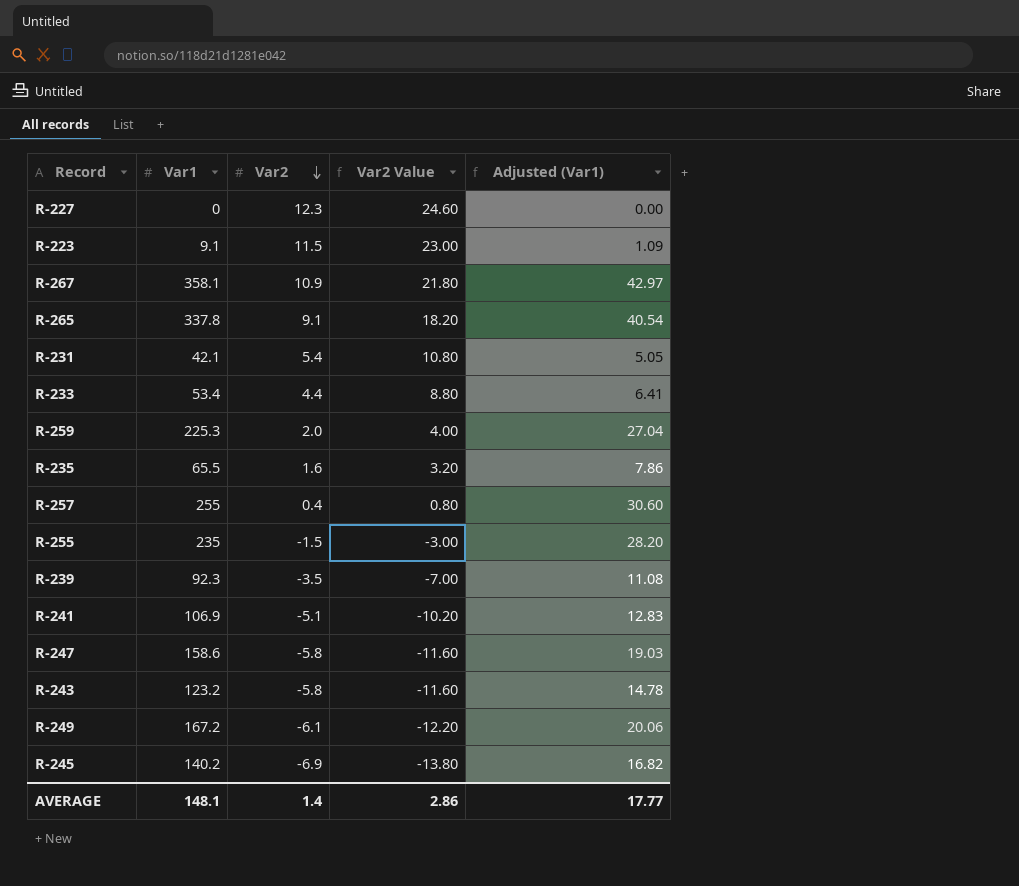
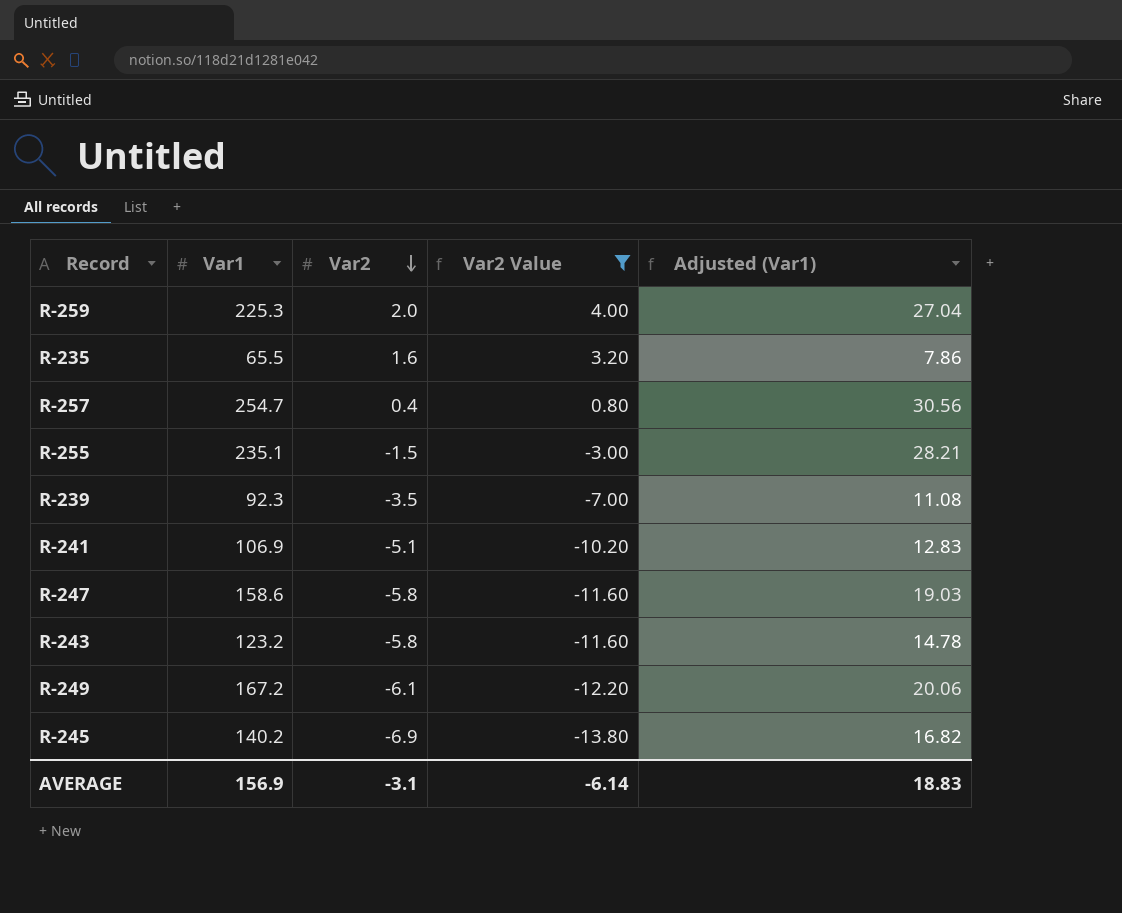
filter: none -> Var2 Value <= 4.00
R-257 | Var1: 255 -> 254.7
R-257 | Adjusted (Var1): 30.60 -> 30.56
R-255 | Var1: 235 -> 235.1
R-255 | Adjusted (Var1): 28.20 -> 28.21
AVERAGE | Var1: 148.1 -> 156.9
AVERAGE | Var2: 1.4 -> -3.1
AVERAGE | Var2 Value: 2.86 -> -6.14
AVERAGE | Adjusted (Var1): 17.77 -> 18.83

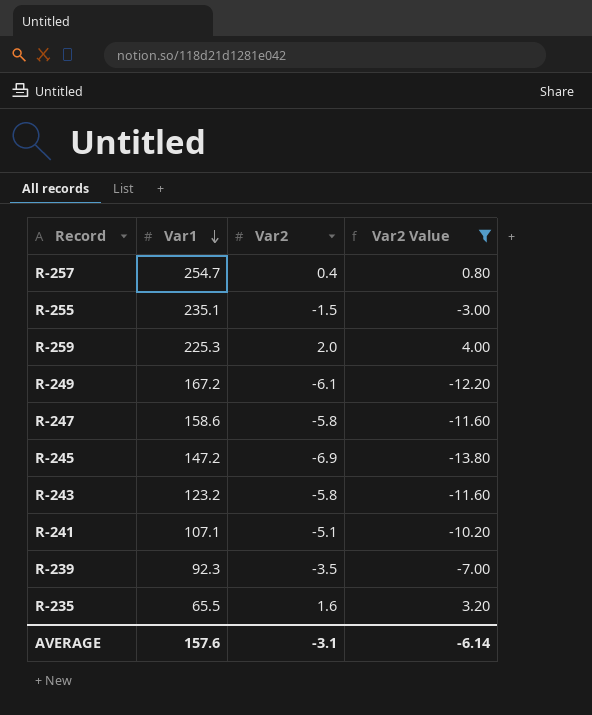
row order: Var2 descending -> Var1 descending
column Adjusted (Var1) | formula: [Var1] * 0.12 -> none
R-245 | Var1: 140.2 -> 147.2
R-241 | Var1: 106.9 -> 107.1
AVERAGE | Var1: 156.9 -> 157.6

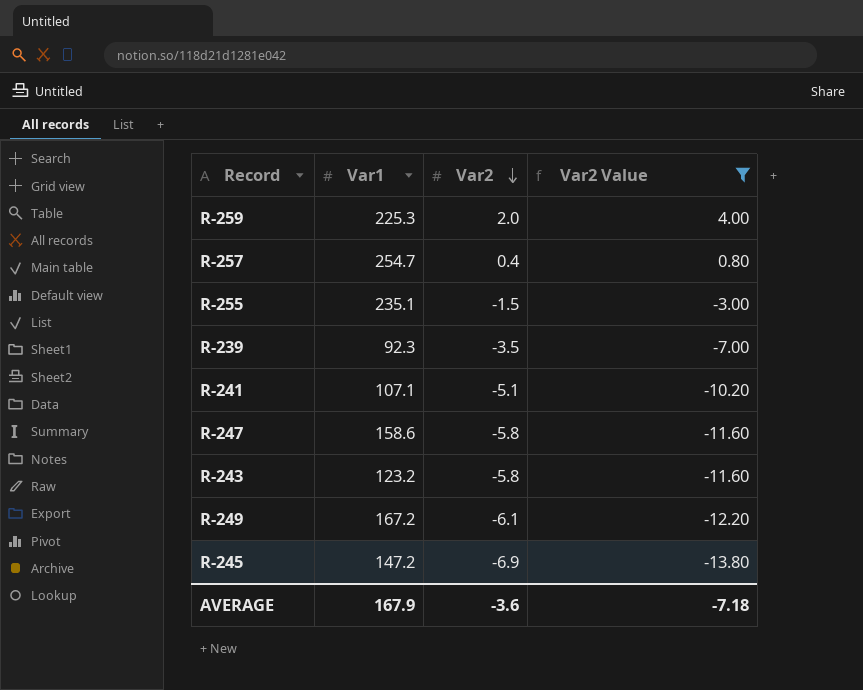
row order: Var1 descending -> Var2 descending
row R-235: 65.5 | 1.6 | 3.20 -> none
AVERAGE | Var1: 157.6 -> 167.9
AVERAGE | Var2: -3.1 -> -3.6
AVERAGE | Var2 Value: -6.14 -> -7.18

